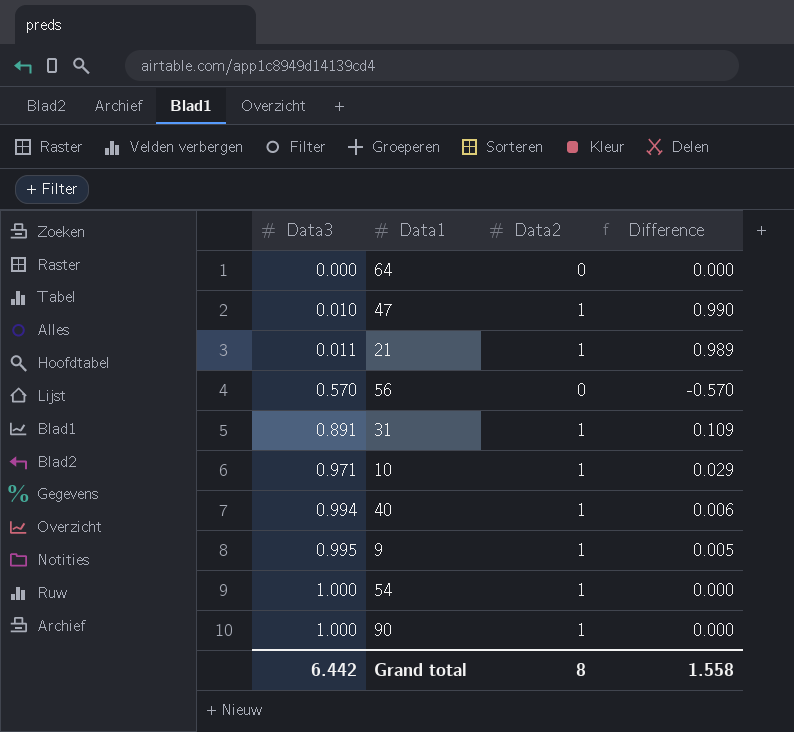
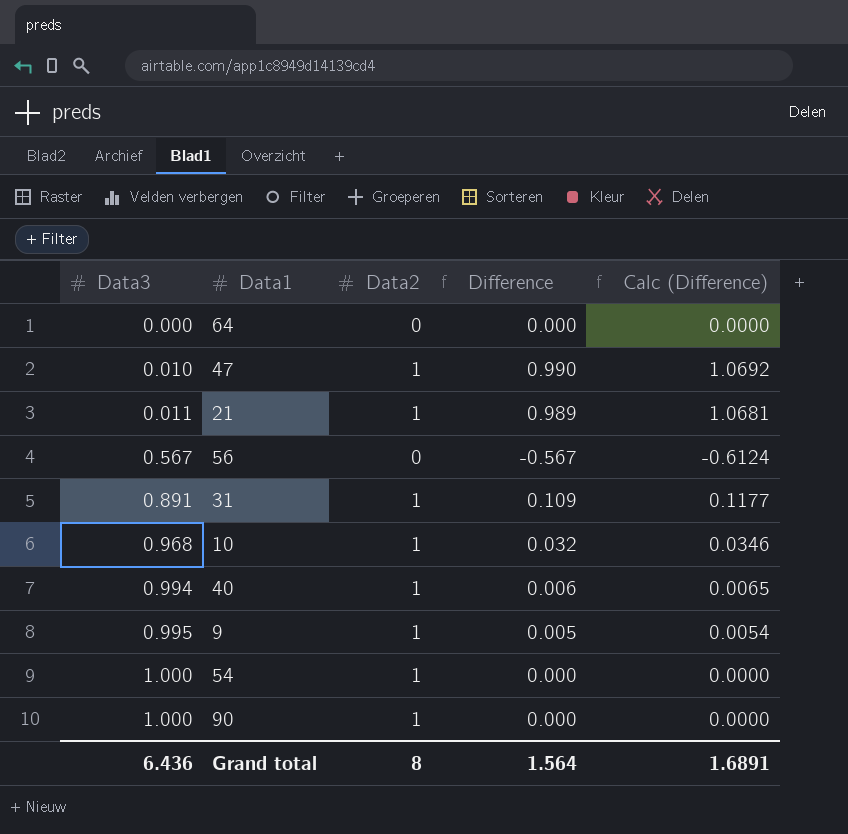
column Calc (Difference) | formula: none -> [Difference] * 1.08
56 | Data3: 0.570 -> 0.567
56 | Difference: -0.570 -> -0.567
10 | Data3: 0.971 -> 0.968
10 | Difference: 0.029 -> 0.032
Grand total | Data3: 6.442 -> 6.436
Grand total | Difference: 1.558 -> 1.564

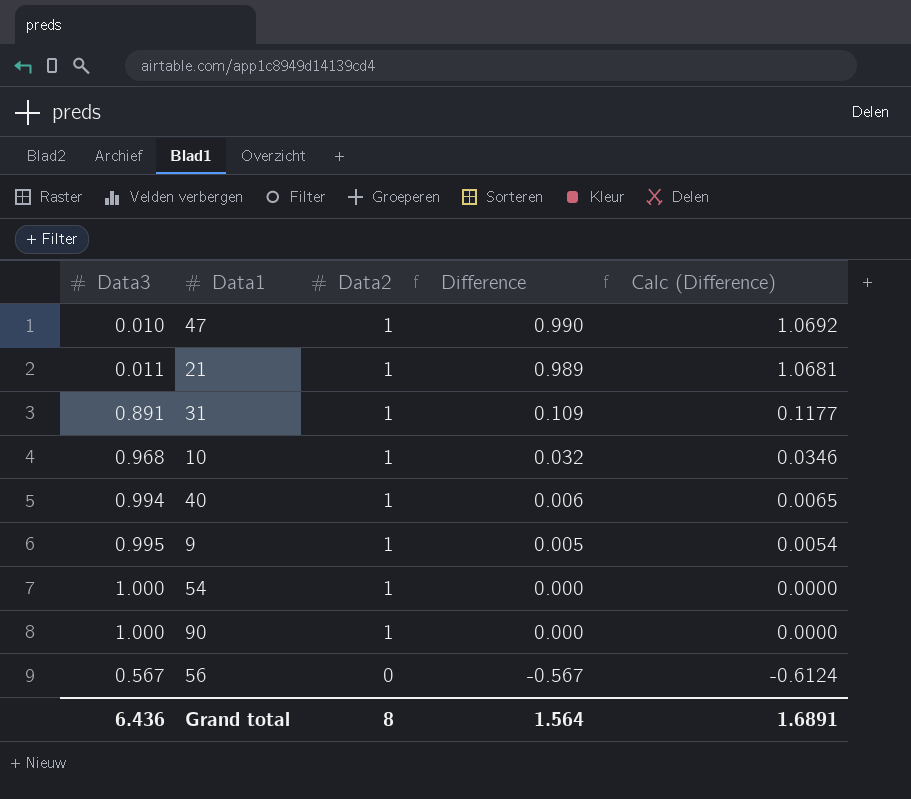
row order: Data3 ascending -> Data2 descending
row 64: 0.000 | 0 | 0.000 | 0.0000 -> none

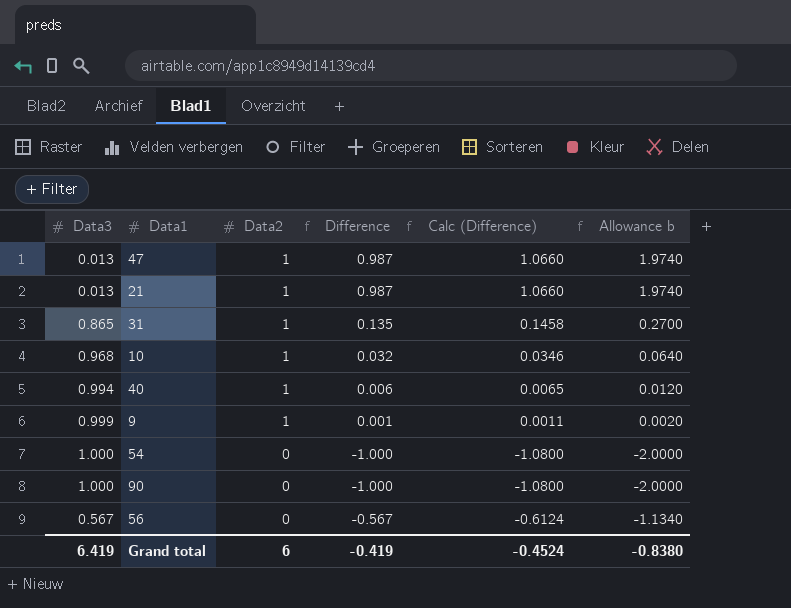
column Allowance b | formula: none -> [Difference] * 2
47 | Data3: 0.010 -> 0.013
47 | Difference: 0.990 -> 0.987
47 | Calc (Difference): 1.0692 -> 1.0660
21 | Data3: 0.011 -> 0.013
21 | Difference: 0.989 -> 0.987
21 | Calc (Difference): 1.0681 -> 1.0660
31 | Data3: 0.891 -> 0.865
31 | Difference: 0.109 -> 0.135
31 | Calc (Difference): 0.1177 -> 0.1458
9 | Data3: 0.995 -> 0.999
9 | Difference: 0.005 -> 0.001
9 | Calc (Difference): 0.0054 -> 0.0011
54 | Data2: 1 -> 0
54 | Difference: 0.000 -> -1.000
54 | Calc (Difference): 0.0000 -> -1.0800
90 | Data2: 1 -> 0
90 | Difference: 0.000 -> -1.000
90 | Calc (Difference): 0.0000 -> -1.0800
Grand total | Data3: 6.436 -> 6.419
Grand total | Data2: 8 -> 6
Grand total | Difference: 1.564 -> -0.419
Grand total | Calc (Difference): 1.6891 -> -0.4524

